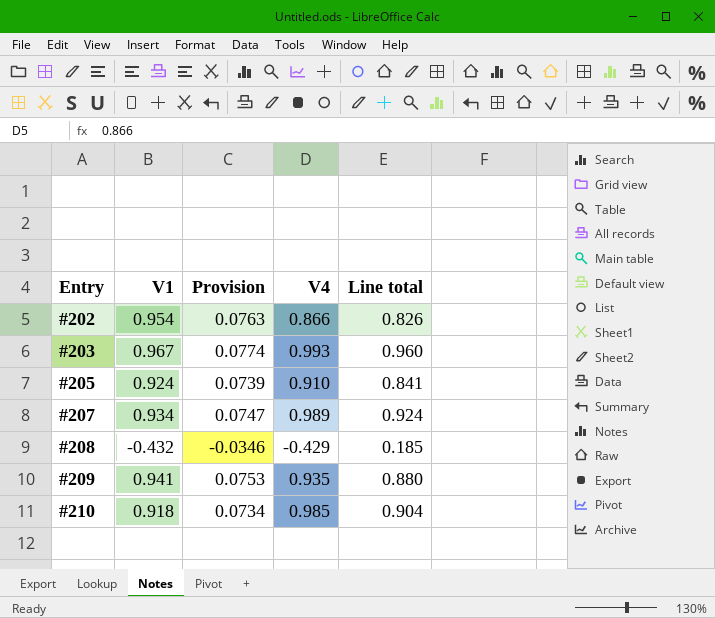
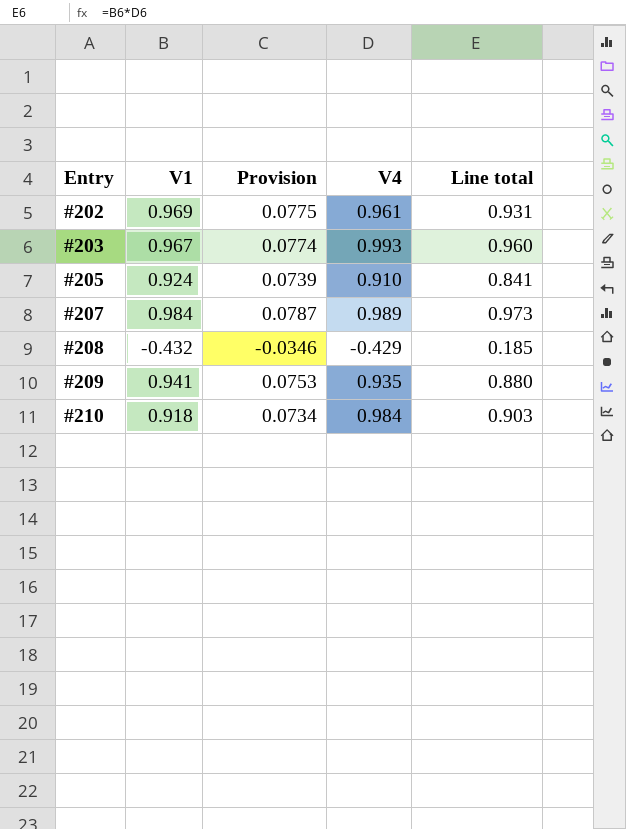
#202 | V1: 0.954 -> 0.969
#202 | Provision: 0.0763 -> 0.0775
#202 | V4: 0.866 -> 0.961
#202 | Line total: 0.826 -> 0.931
#207 | V1: 0.934 -> 0.984
#207 | Provision: 0.0747 -> 0.0787
#207 | Line total: 0.924 -> 0.973
#210 | V4: 0.985 -> 0.984
#210 | Line total: 0.904 -> 0.903

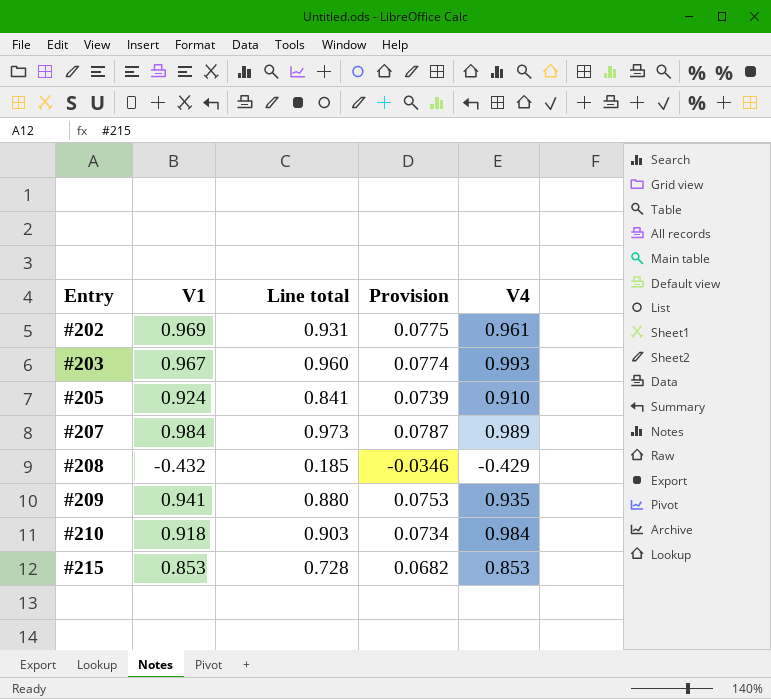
column Line total | position: 5 -> 3
row #215: none -> 0.853 | 0.728 | 0.0682 | 0.853

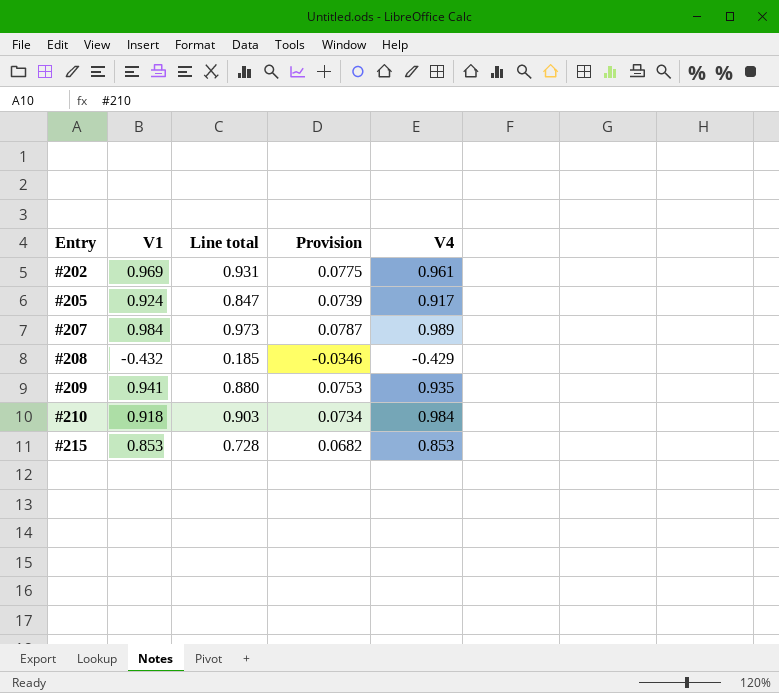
row #203: 0.967 | 0.960 | 0.0774 | 0.993 -> none
#205 | Line total: 0.841 -> 0.847
#205 | V4: 0.910 -> 0.917

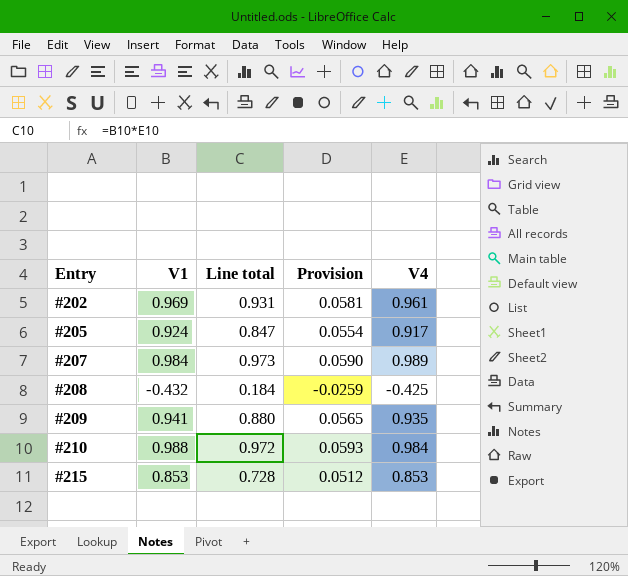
column Provision | formula: [V1] * 0.08 -> [V1] * 0.06
#208 | Line total: 0.185 -> 0.184
#208 | V4: -0.429 -> -0.425
#210 | V1: 0.918 -> 0.988
#210 | Line total: 0.903 -> 0.972

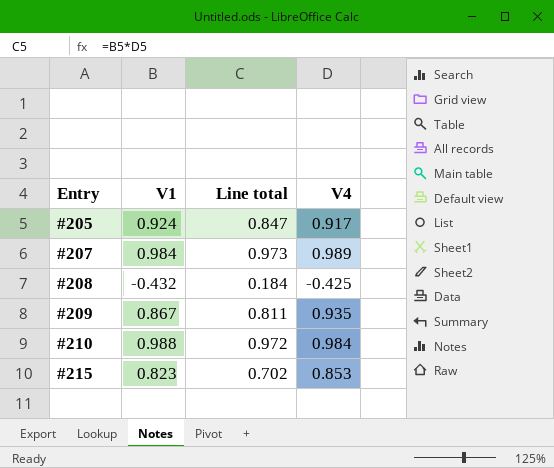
column Provision | formula: [V1] * 0.06 -> none
row #202: 0.969 | 0.931 | 0.0581 | 0.961 -> none
#209 | V1: 0.941 -> 0.867
#209 | Line total: 0.880 -> 0.811
#215 | V1: 0.853 -> 0.823
#215 | Line total: 0.728 -> 0.702

